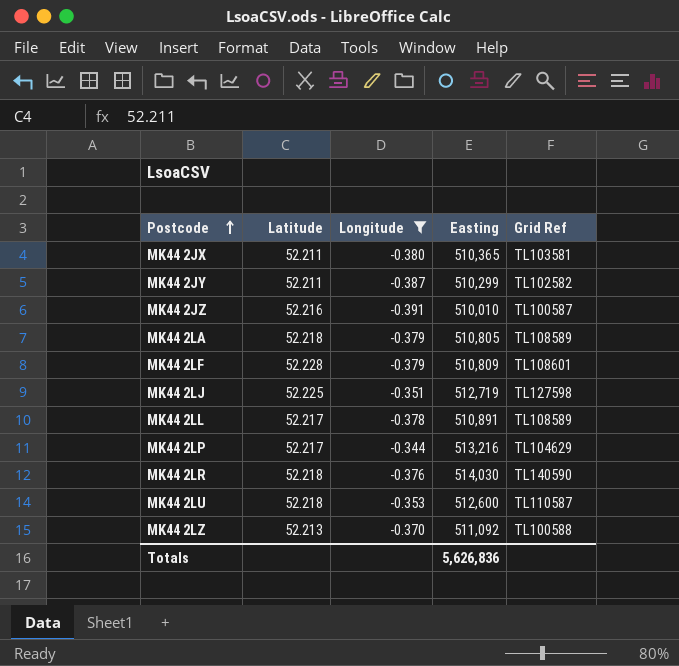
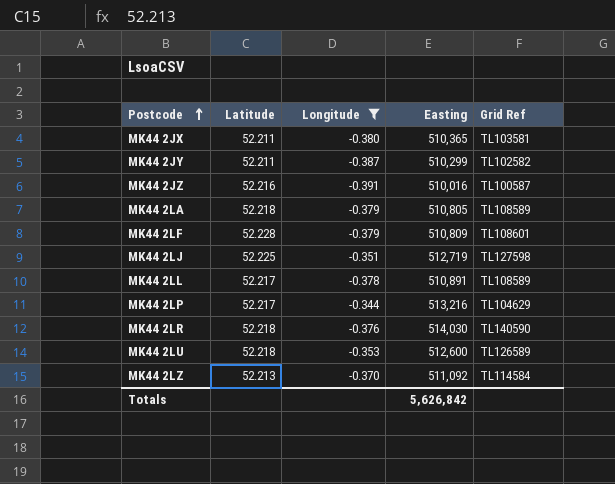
MK44 2JZ | Easting: 510,010 -> 510,016
MK44 2LU | Grid Ref: TL110587 -> TL126589
MK44 2LZ | Grid Ref: TL100588 -> TL114584
Totals | Easting: 5,626,836 -> 5,626,842

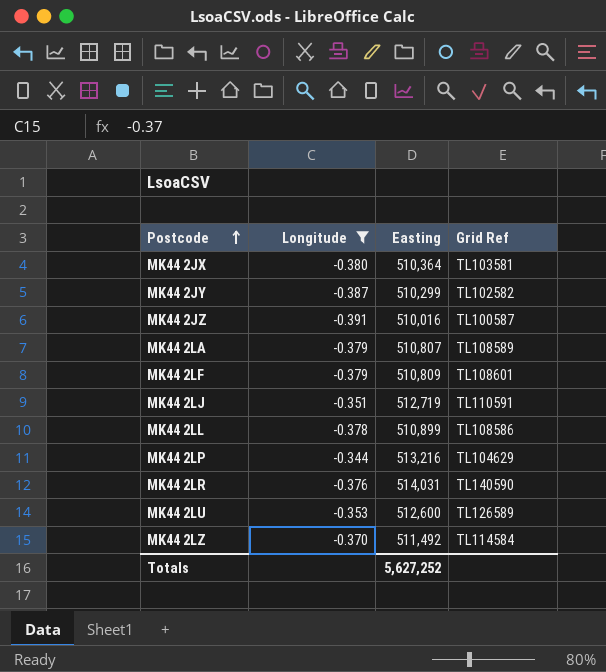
column Latitude | position: 2 -> none
MK44 2JX | Easting: 510,365 -> 510,364
MK44 2LA | Easting: 510,805 -> 510,807
MK44 2LJ | Grid Ref: TL127598 -> TL110591
MK44 2LL | Easting: 510,891 -> 510,899
MK44 2LL | Grid Ref: TL108589 -> TL108586
MK44 2LR | Easting: 514,030 -> 514,031
MK44 2LZ | Easting: 511,092 -> 511,492
Totals | Easting: 5,626,842 -> 5,627,252

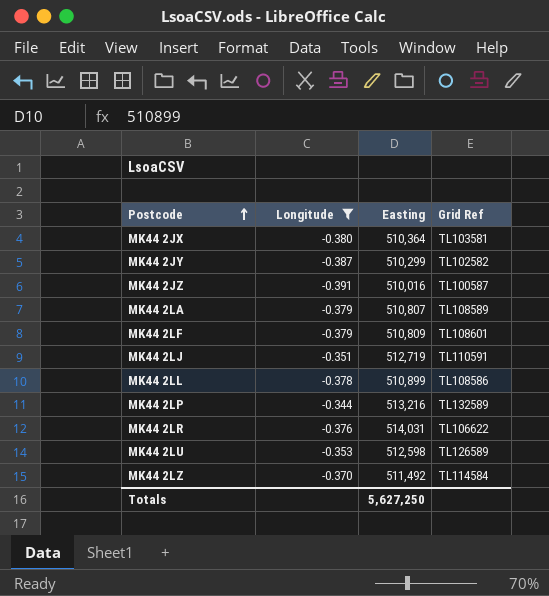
MK44 2LP | Grid Ref: TL104629 -> TL132589
MK44 2LR | Grid Ref: TL140590 -> TL106622
MK44 2LU | Easting: 512,600 -> 512,598
Totals | Easting: 5,627,252 -> 5,627,250

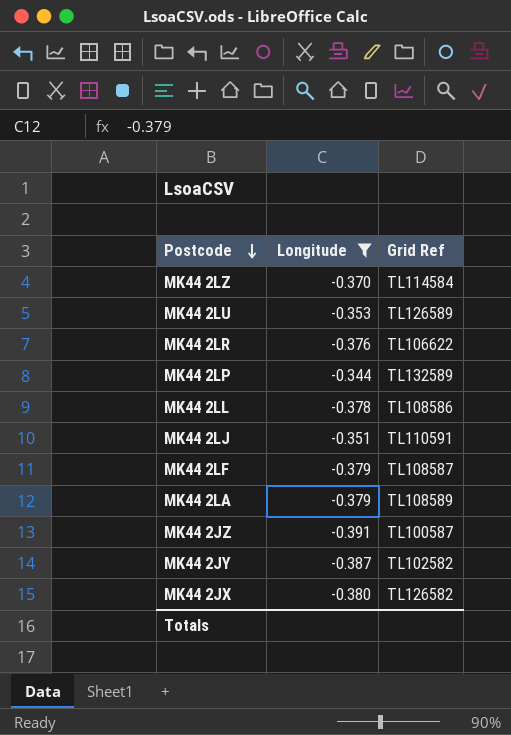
row order: Postcode ascending -> Postcode descending
column Easting | position: 3 -> none
MK44 2LF | Grid Ref: TL108601 -> TL108587
MK44 2JX | Grid Ref: TL103581 -> TL126582

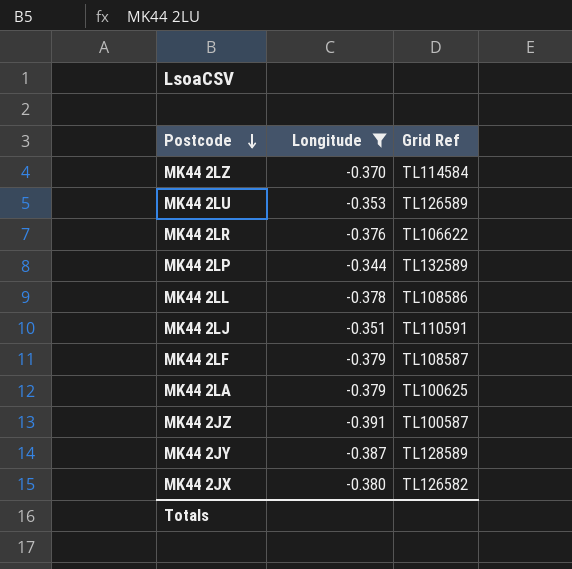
MK44 2LA | Grid Ref: TL108589 -> TL100625
MK44 2JY | Grid Ref: TL102582 -> TL128589

